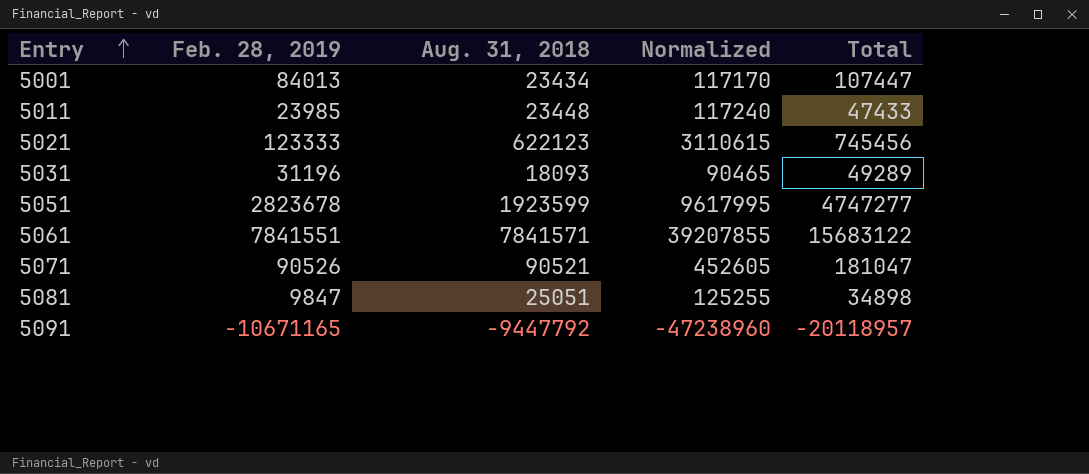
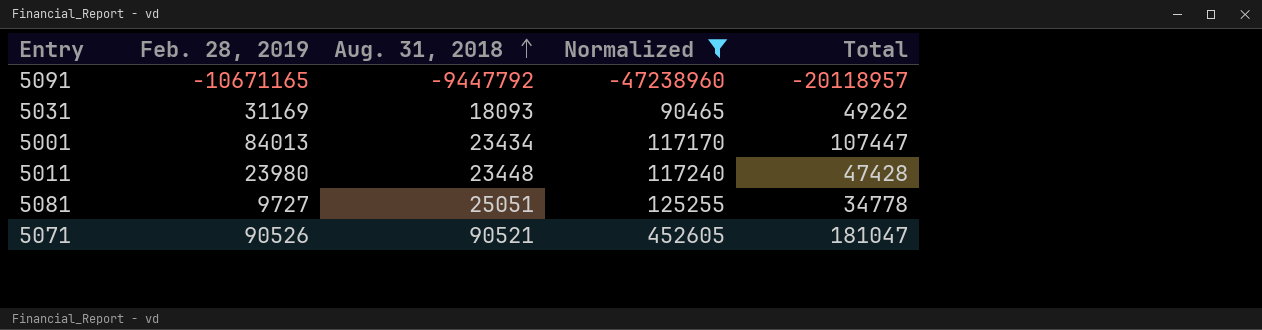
filter: none -> Normalized <= 452605
row order: Entry ascending -> Aug. 31, 2018 ascending
5031 | Feb. 28, 2019: 31196 -> 31169
5031 | Total: 49289 -> 49262
5011 | Feb. 28, 2019: 23985 -> 23980
5011 | Total: 47433 -> 47428
5081 | Feb. 28, 2019: 9847 -> 9727
5081 | Total: 34898 -> 34778

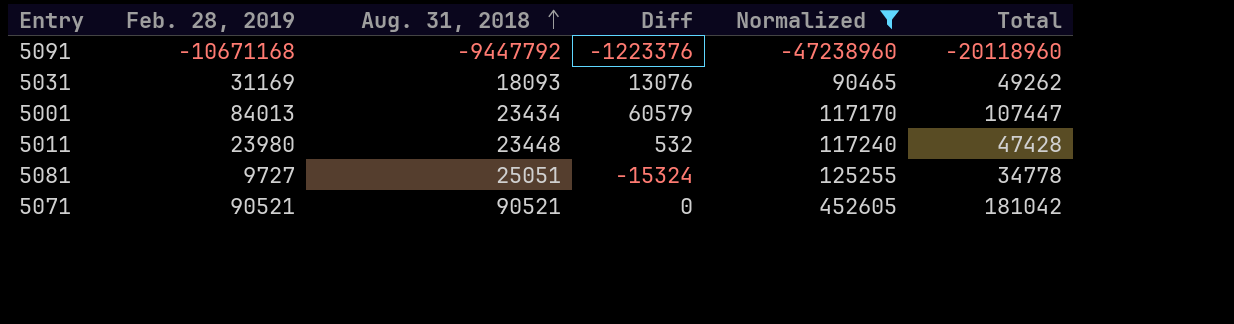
column Diff | formula: none -> [Feb. 28, 2019] - [Aug. 31, 2018]
5091 | Feb. 28, 2019: -10671165 -> -10671168
5091 | Total: -20118957 -> -20118960
5071 | Feb. 28, 2019: 90526 -> 90521
5071 | Total: 181047 -> 181042

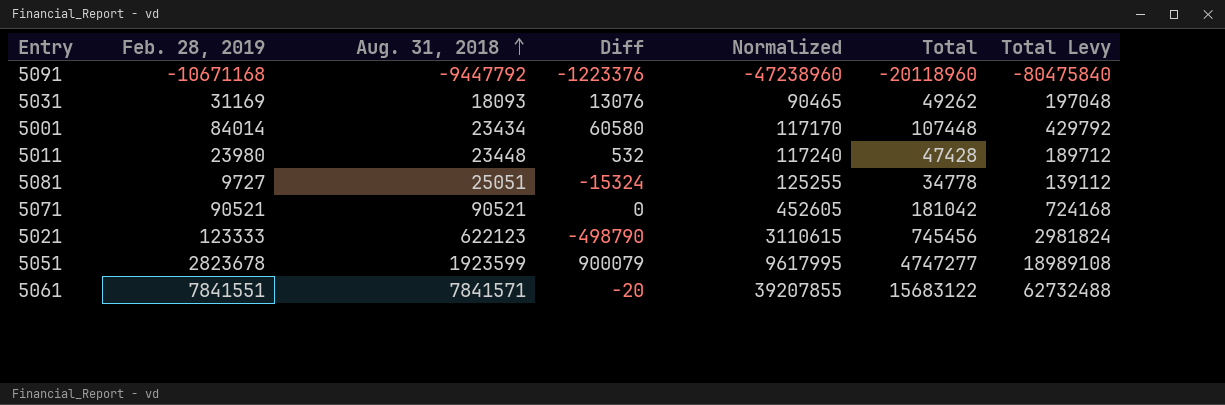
filter: Normalized <= 452605 -> none
column Total Levy | formula: none -> [Total] * 4
5001 | Feb. 28, 2019: 84013 -> 84014
5001 | Diff: 60579 -> 60580
5001 | Total: 107447 -> 107448

